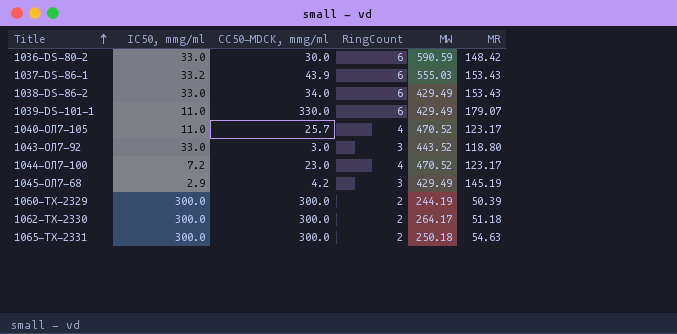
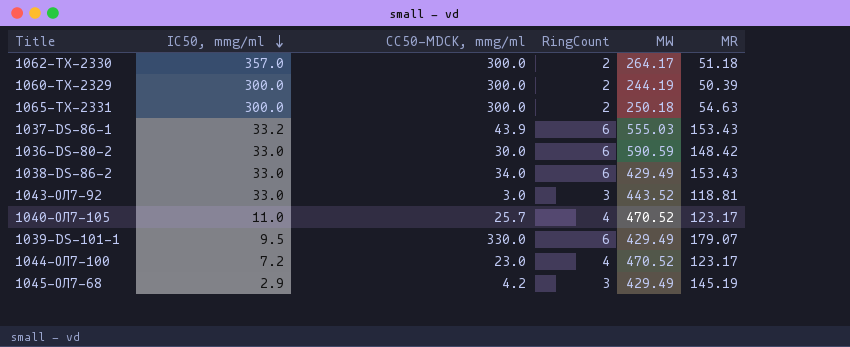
row order: Title ascending -> IC50, mmg/ml descending
1062-TX-2330 | IC50, mmg/ml: 300.0 -> 357.0
1043-ОЛ7-92 | MR: 118.80 -> 118.81
1039-DS-101-1 | IC50, mmg/ml: 11.0 -> 9.5

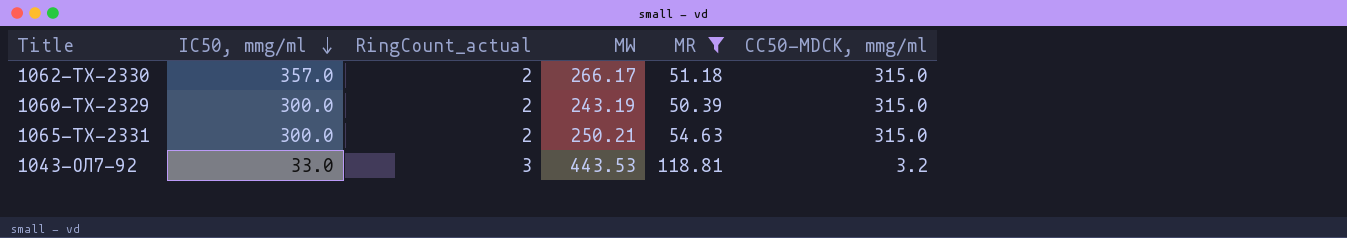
filter: none -> MR <= 118.81
column name: RingCount -> RingCount_actual
column CC50-MDCK, mmg/ml | position: 3 -> 6
1062-TX-2330 | MW: 264.17 -> 266.17
1062-TX-2330 | CC50-MDCK, mmg/ml: 300.0 -> 315.0
1060-TX-2329 | MW: 244.19 -> 243.19
1060-TX-2329 | CC50-MDCK, mmg/ml: 300.0 -> 315.0
1065-TX-2331 | MW: 250.18 -> 250.21
1065-TX-2331 | CC50-MDCK, mmg/ml: 300.0 -> 315.0
1043-ОЛ7-92 | MW: 443.52 -> 443.53
1043-ОЛ7-92 | CC50-MDCK, mmg/ml: 3.0 -> 3.2

